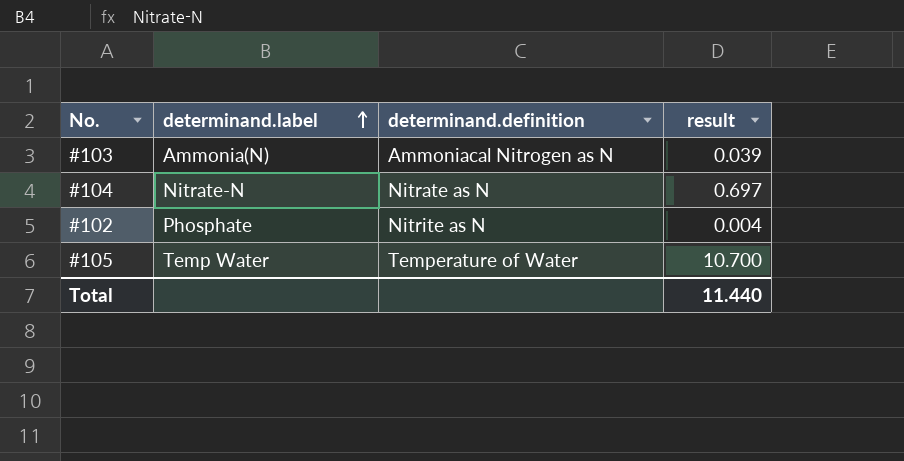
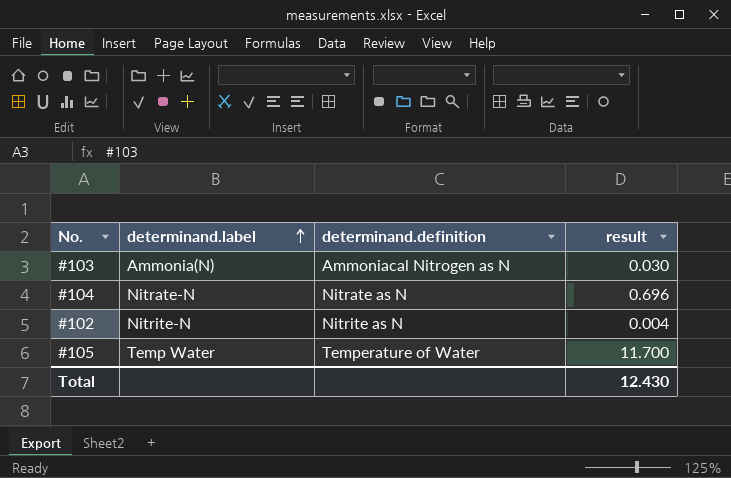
#103 | result: 0.039 -> 0.030
#104 | result: 0.697 -> 0.696
#102 | determinand.label: Phosphate -> Nitrite-N
#105 | result: 10.700 -> 11.700
Total | result: 11.440 -> 12.430

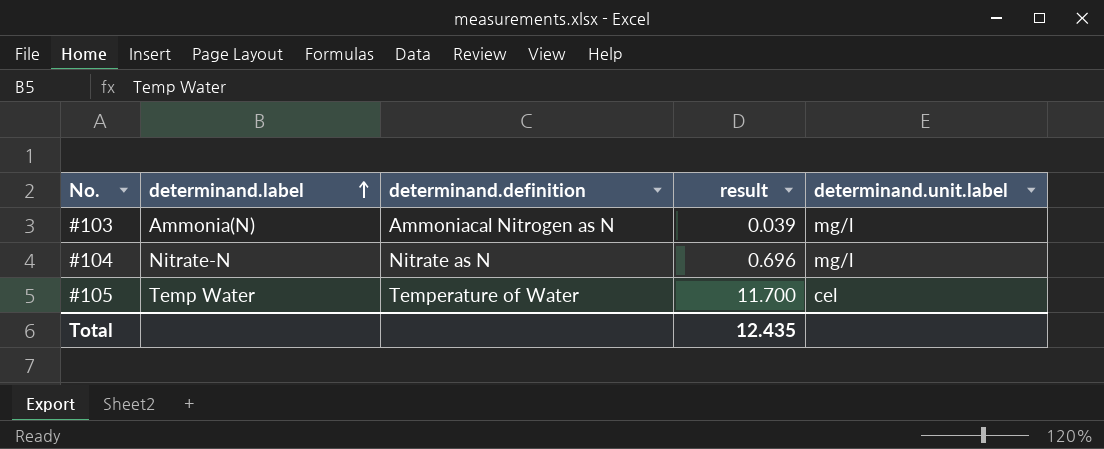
column determinand.unit.label | position: none -> 5
row #102: Nitrite-N | Nitrite as N | 0.004 -> none
#103 | result: 0.030 -> 0.039
Total | result: 12.430 -> 12.435

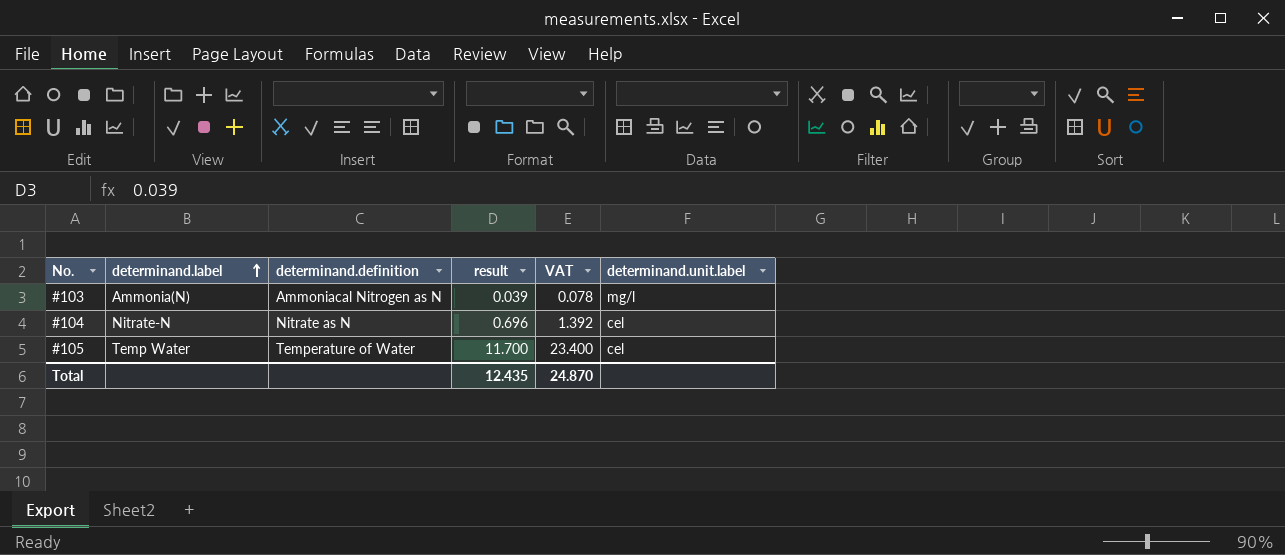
column VAT | formula: none -> [result] * 2
#104 | determinand.unit.label: mg/l -> cel

